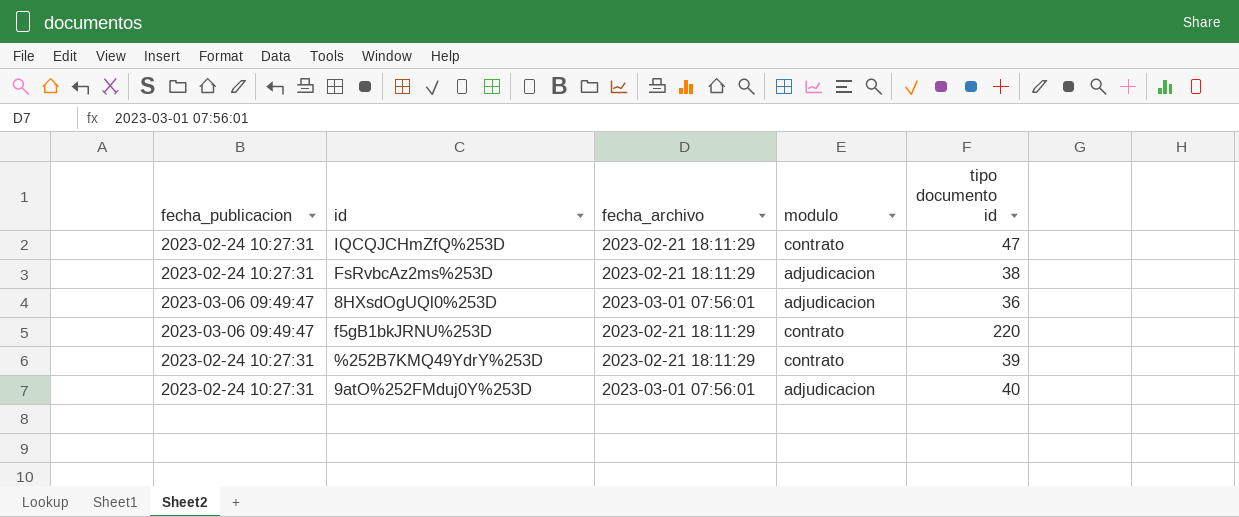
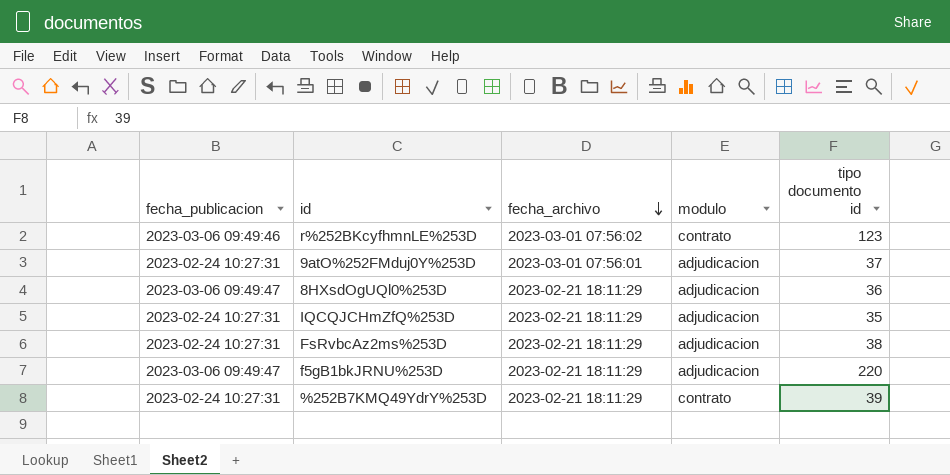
row order: none -> fecha_archivo descending
row r%252BKcyfhmnLE%253D: none -> 2023-03-06 09:49:46 | 2023-03-01 07:56:02 | contrato | 123
9atO%252FMduj0Y%253D | tipo documento id: 40 -> 37
8HXsdOgUQl0%253D | fecha_archivo: 2023-03-01 07:56:01 -> 2023-02-21 18:11:29
IQCQJCHmZfQ%253D | modulo: contrato -> adjudicacion
IQCQJCHmZfQ%253D | tipo documento id: 47 -> 35
f5gB1bkJRNU%253D | modulo: contrato -> adjudicacion

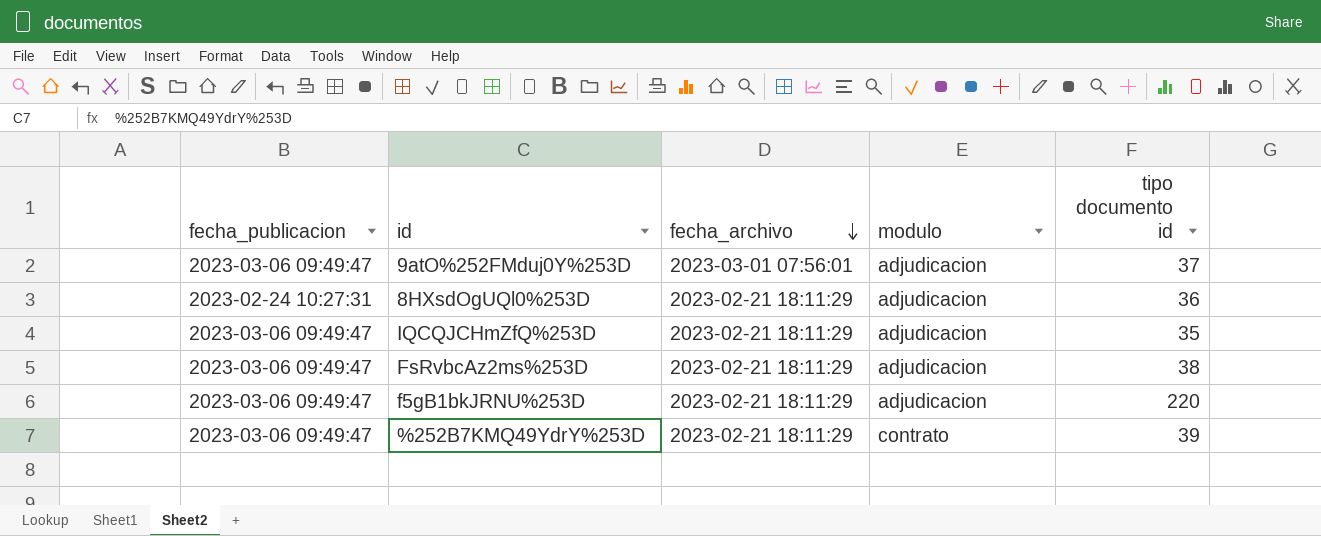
row r%252BKcyfhmnLE%253D: 2023-03-06 09:49:46 | 2023-03-01 07:56:02 | contrato | 123 -> none
9atO%252FMduj0Y%253D | fecha_publicacion: 2023-02-24 10:27:31 -> 2023-03-06 09:49:47
8HXsdOgUQl0%253D | fecha_publicacion: 2023-03-06 09:49:47 -> 2023-02-24 10:27:31
IQCQJCHmZfQ%253D | fecha_publicacion: 2023-02-24 10:27:31 -> 2023-03-06 09:49:47
FsRvbcAz2ms%253D | fecha_publicacion: 2023-02-24 10:27:31 -> 2023-03-06 09:49:47
%252B7KMQ49YdrY%253D | fecha_publicacion: 2023-02-24 10:27:31 -> 2023-03-06 09:49:47

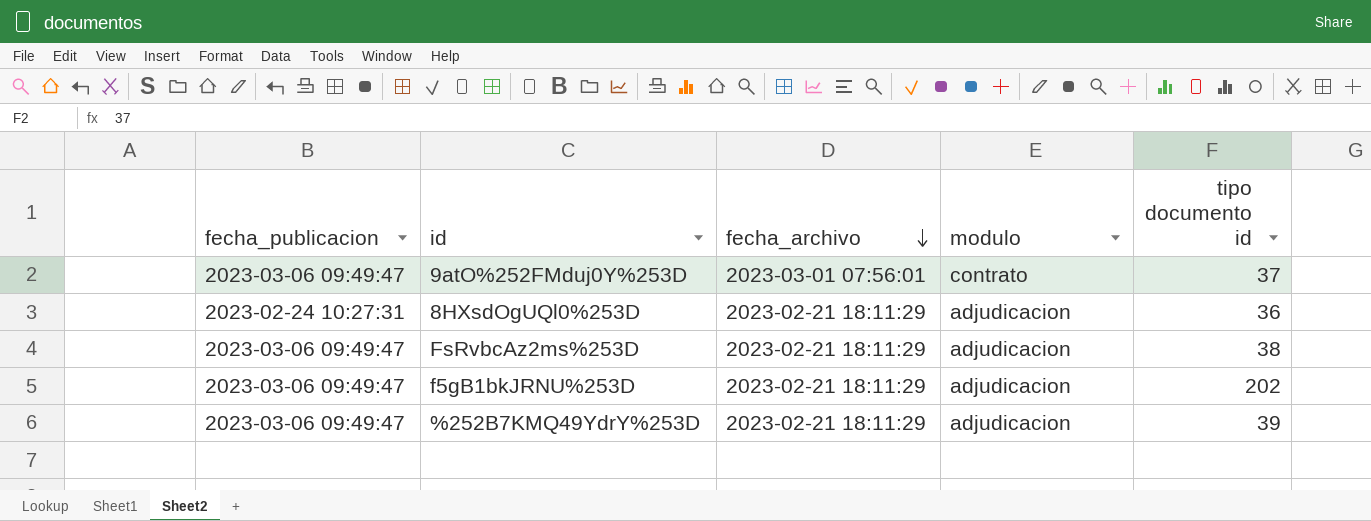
row IQCQJCHmZfQ%253D: 2023-03-06 09:49:47 | 2023-02-21 18:11:29 | adjudicacion | 35 -> none
9atO%252FMduj0Y%253D | modulo: adjudicacion -> contrato
f5gB1bkJRNU%253D | tipo documento id: 220 -> 202
%252B7KMQ49YdrY%253D | modulo: contrato -> adjudicacion

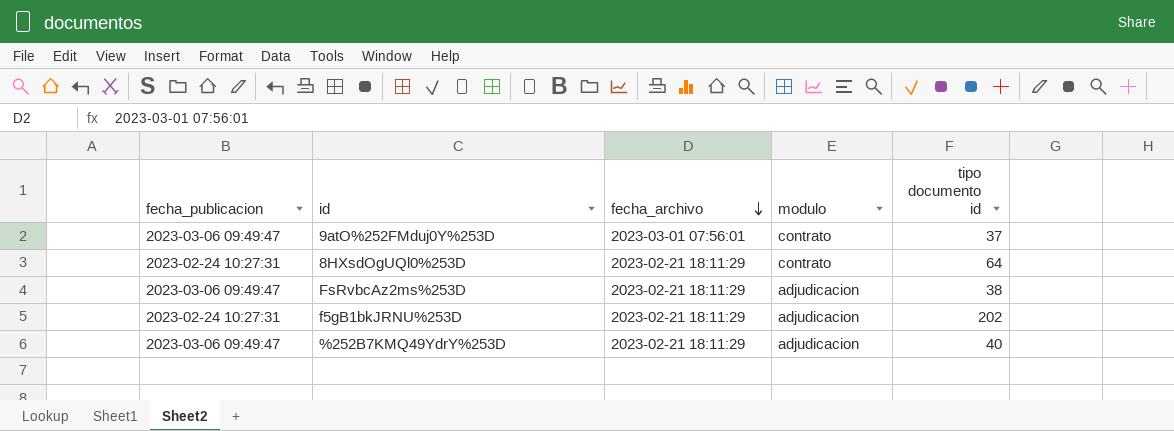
8HXsdOgUQl0%253D | modulo: adjudicacion -> contrato
8HXsdOgUQl0%253D | tipo documento id: 36 -> 64
f5gB1bkJRNU%253D | fecha_publicacion: 2023-03-06 09:49:47 -> 2023-02-24 10:27:31
%252B7KMQ49YdrY%253D | tipo documento id: 39 -> 40

